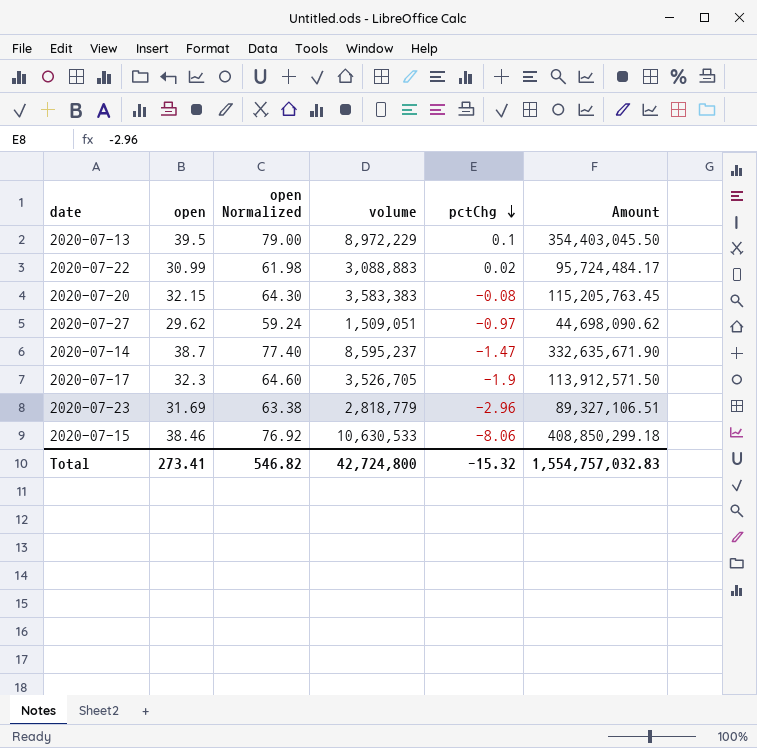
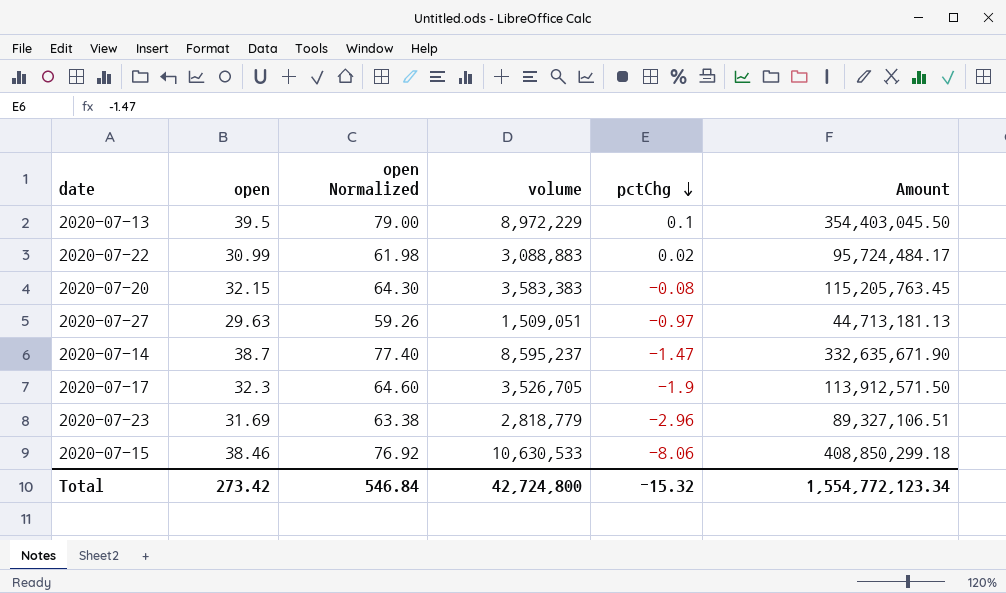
2020-07-27 | open: 29.62 -> 29.63
2020-07-27 | open Normalized: 59.24 -> 59.26
2020-07-27 | Amount: 44,698,090.62 -> 44,713,181.13
Total | open: 273.41 -> 273.42
Total | open Normalized: 546.82 -> 546.84
Total | Amount: 1,554,757,032.83 -> 1,554,772,123.34

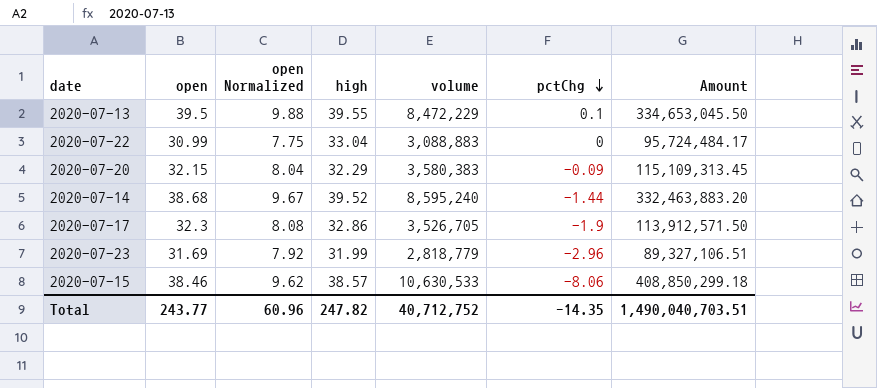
column open Normalized | formula: [open] * 2 -> [open] * 0.25
column high | position: none -> 4
row 2020-07-27: 29.63 | 59.26 | 1,509,051 | -0.97 | 44,713,181.13 -> none
2020-07-13 | volume: 8,972,229 -> 8,472,229
2020-07-13 | Amount: 354,403,045.50 -> 334,653,045.50
2020-07-22 | pctChg: 0.02 -> 0
2020-07-20 | volume: 3,583,383 -> 3,580,383
2020-07-20 | pctChg: -0.08 -> -0.09
2020-07-20 | Amount: 115,205,763.45 -> 115,109,313.45
2020-07-14 | open: 38.7 -> 38.68
2020-07-14 | volume: 8,595,237 -> 8,595,240
2020-07-14 | pctChg: -1.47 -> -1.44
2020-07-14 | Amount: 332,635,671.90 -> 332,463,883.20
Total | open: 273.42 -> 243.77
Total | open Normalized: 546.84 -> 60.96
Total | volume: 42,724,800 -> 40,712,752
Total | pctChg: -15.32 -> -14.35
Total | Amount: 1,554,772,123.34 -> 1,490,040,703.51

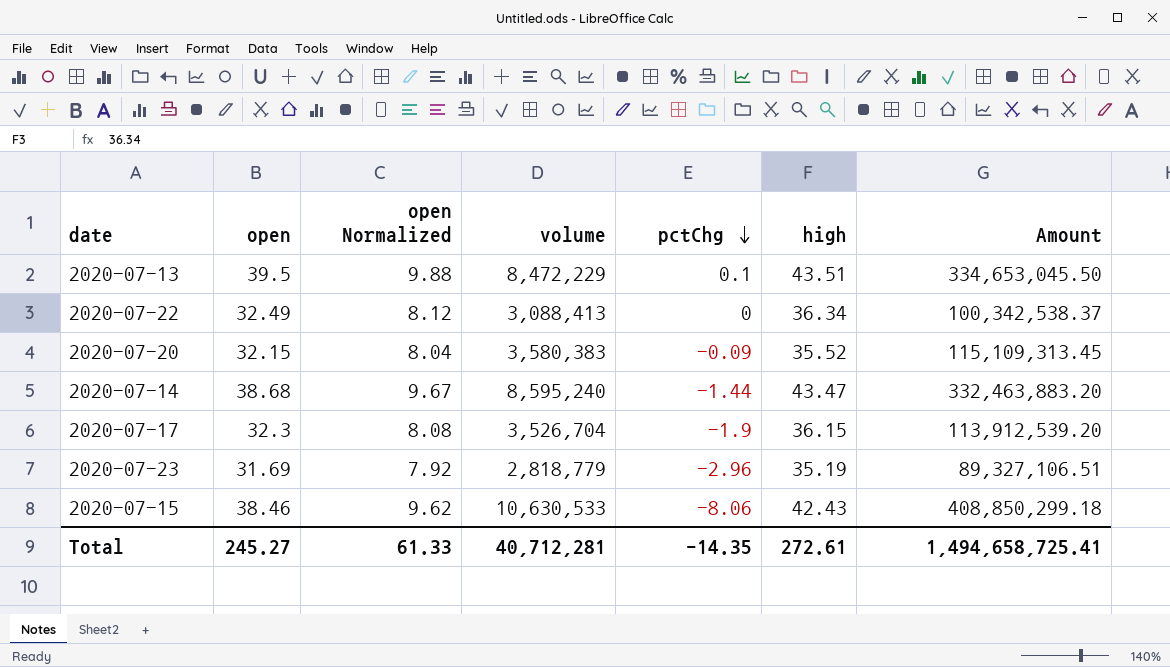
column high | position: 4 -> 6
2020-07-13 | high: 39.55 -> 43.51
2020-07-22 | open: 30.99 -> 32.49
2020-07-22 | open Normalized: 7.75 -> 8.12
2020-07-22 | volume: 3,088,883 -> 3,088,413
2020-07-22 | high: 33.04 -> 36.34
2020-07-22 | Amount: 95,724,484.17 -> 100,342,538.37
2020-07-20 | high: 32.29 -> 35.52
2020-07-14 | high: 39.52 -> 43.47
2020-07-17 | volume: 3,526,705 -> 3,526,704
2020-07-17 | high: 32.86 -> 36.15
2020-07-17 | Amount: 113,912,571.50 -> 113,912,539.20
2020-07-23 | high: 31.99 -> 35.19
2020-07-15 | high: 38.57 -> 42.43
Total | open: 243.77 -> 245.27
Total | open Normalized: 60.96 -> 61.33
Total | volume: 40,712,752 -> 40,712,281
Total | high: 247.82 -> 272.61
Total | Amount: 1,490,040,703.51 -> 1,494,658,725.41

